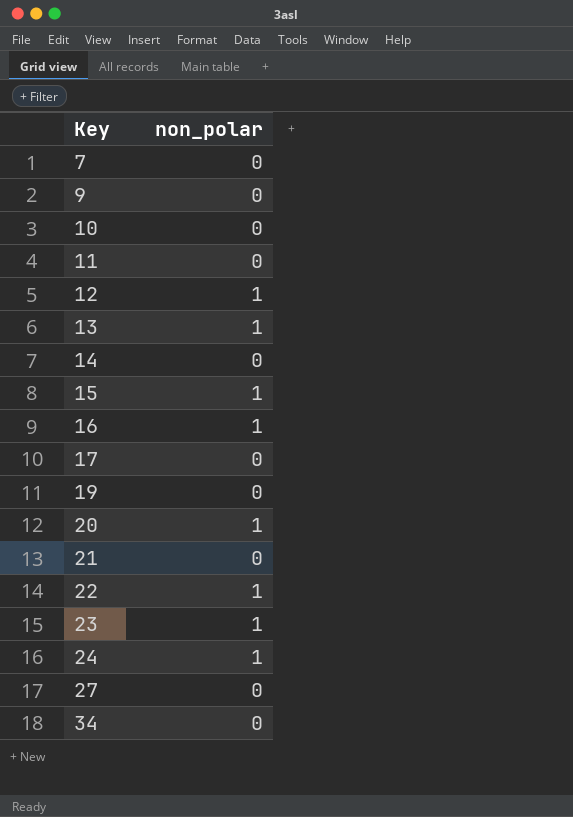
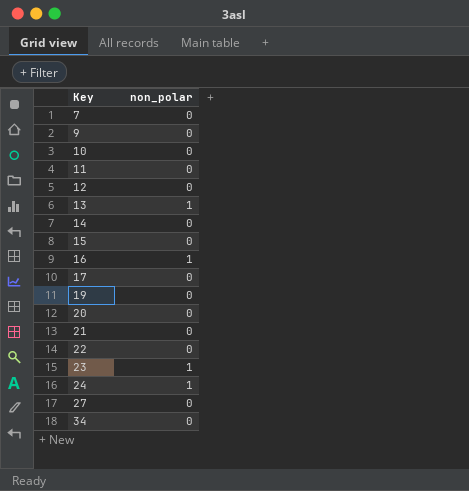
12 | non_polar: 1 -> 0
15 | non_polar: 1 -> 0
20 | non_polar: 1 -> 0
22 | non_polar: 1 -> 0

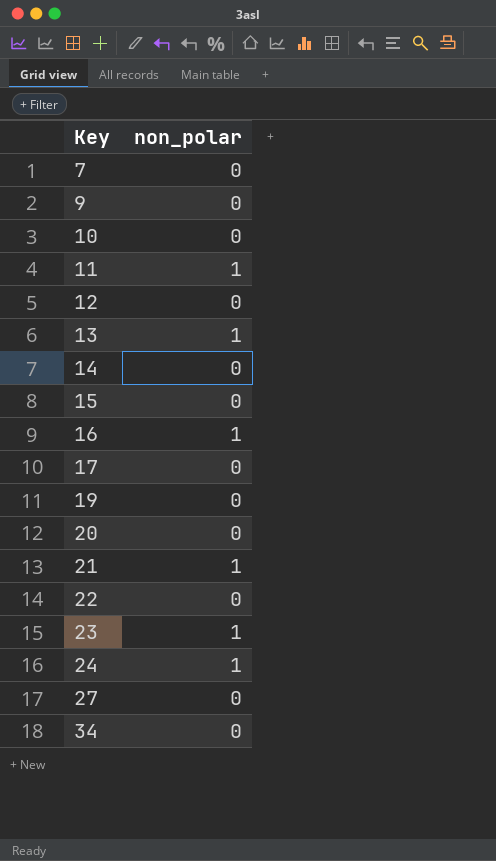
11 | non_polar: 0 -> 1
21 | non_polar: 0 -> 1

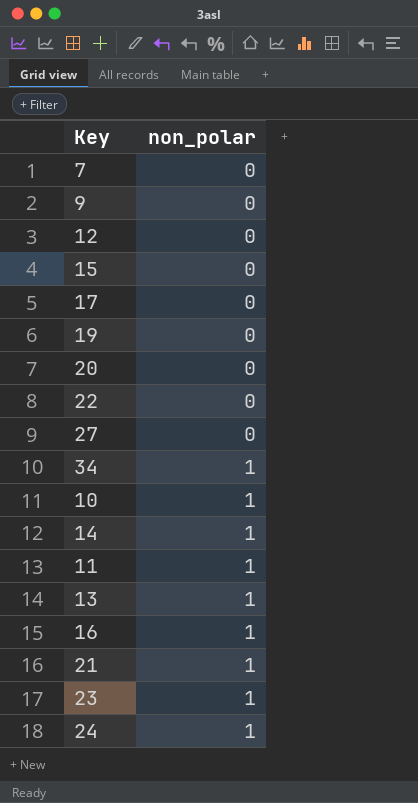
row order: Key ascending -> non_polar ascending
34 | non_polar: 0 -> 1
10 | non_polar: 0 -> 1
14 | non_polar: 0 -> 1

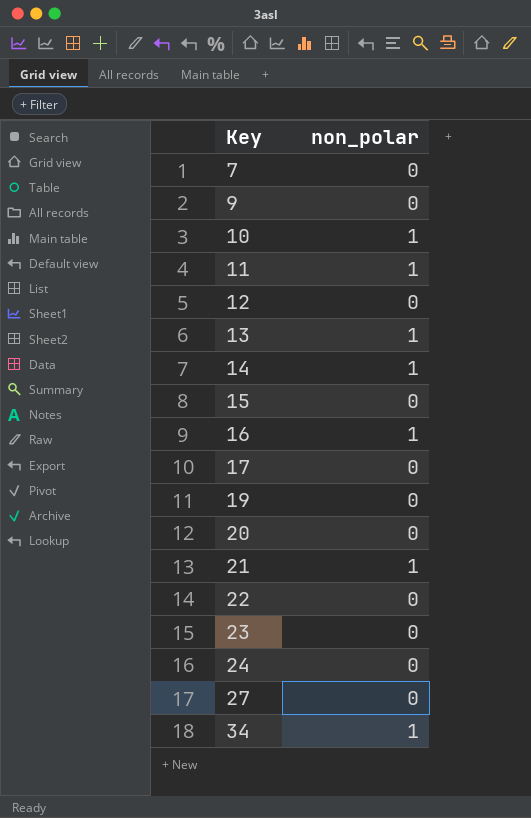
row order: non_polar ascending -> Key ascending
23 | non_polar: 1 -> 0
24 | non_polar: 1 -> 0

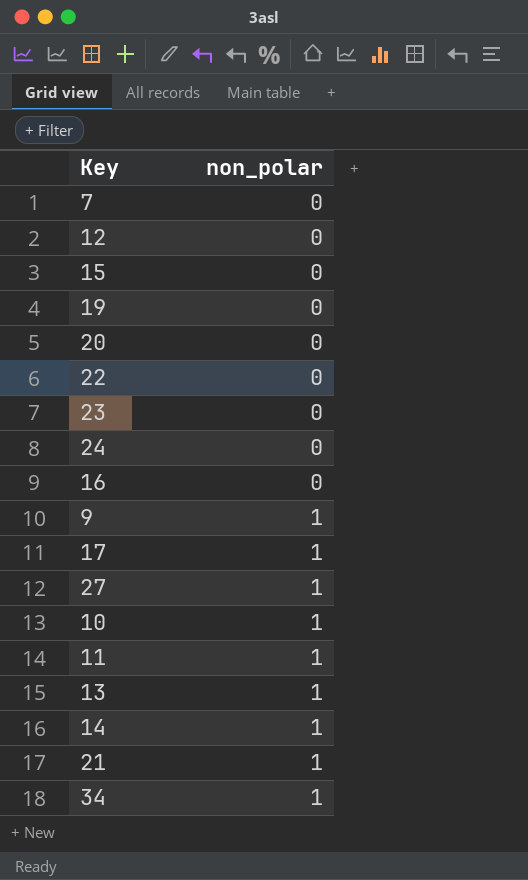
row order: Key ascending -> non_polar ascending
16 | non_polar: 1 -> 0
9 | non_polar: 0 -> 1
17 | non_polar: 0 -> 1
27 | non_polar: 0 -> 1

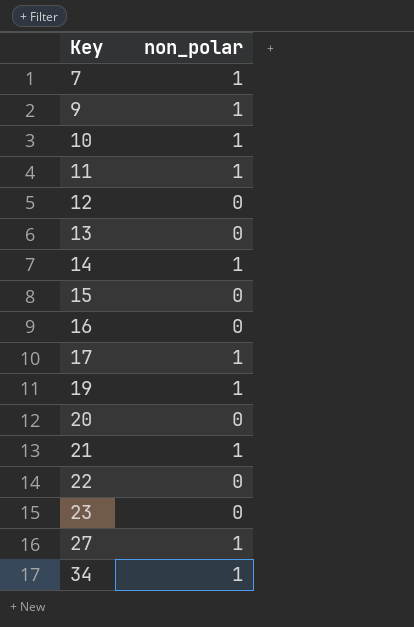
row order: non_polar ascending -> Key ascending
row 24: 0 -> none
7 | non_polar: 0 -> 1
13 | non_polar: 1 -> 0
19 | non_polar: 0 -> 1

